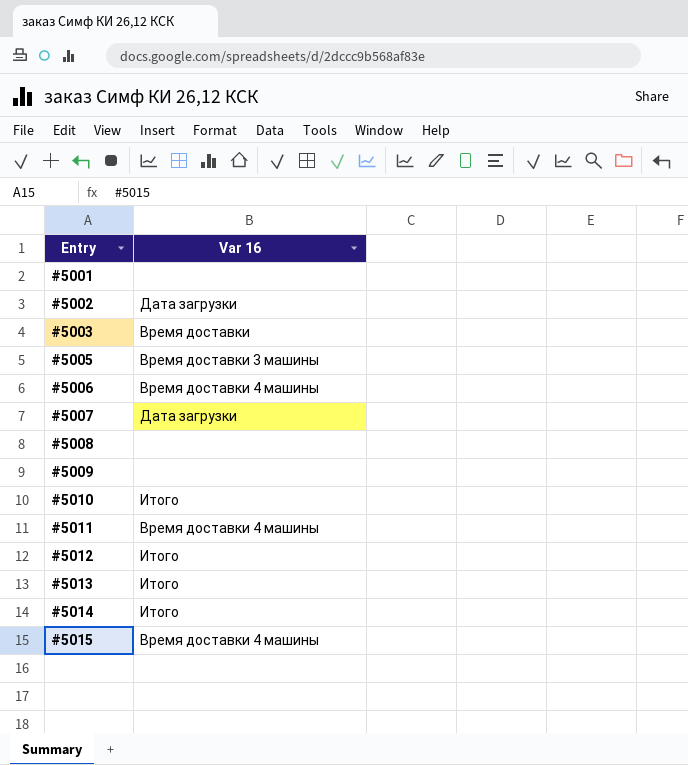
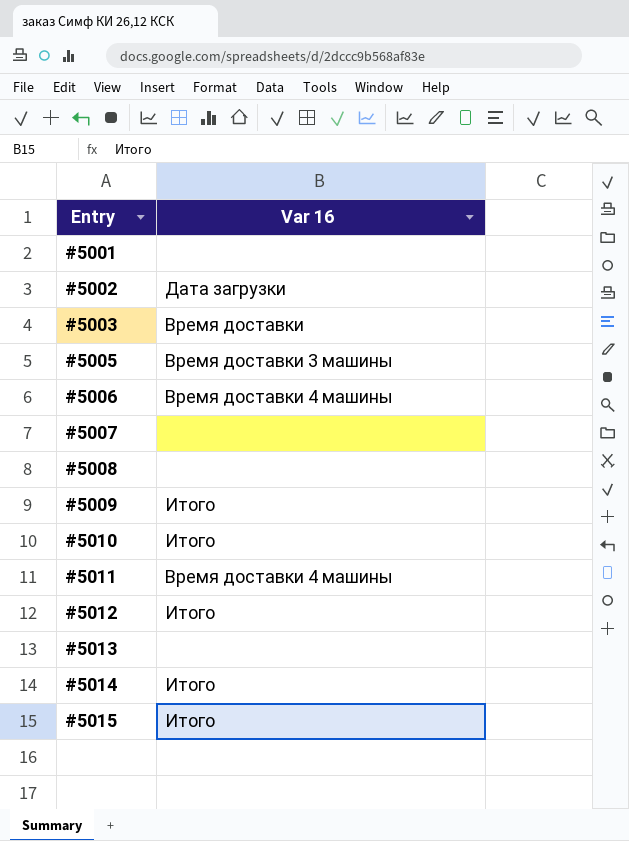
#5007 | Var 16: Дата загрузки -> none
#5009 | Var 16: none -> Итого
#5013 | Var 16: Итого -> none
#5015 | Var 16: Время доставки 4 машины -> Итого

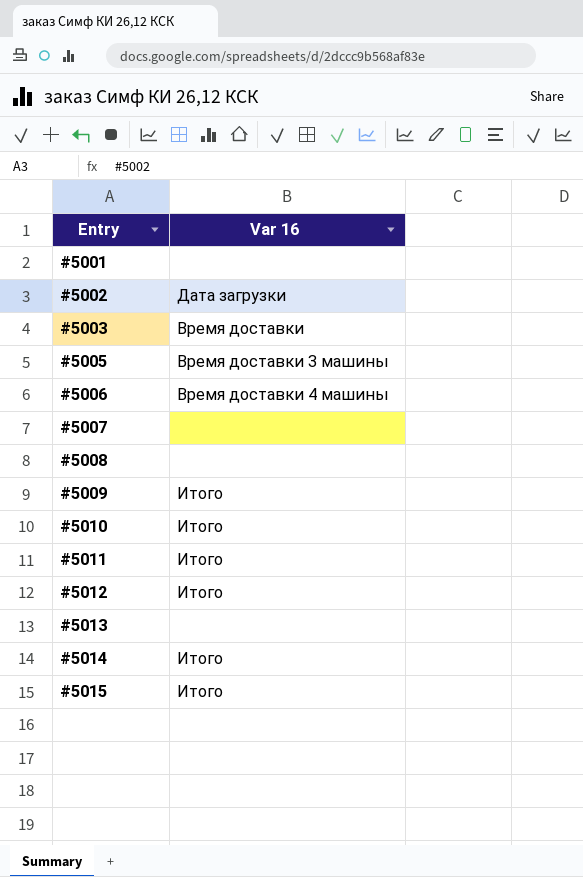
#5011 | Var 16: Время доставки 4 машины -> Итого

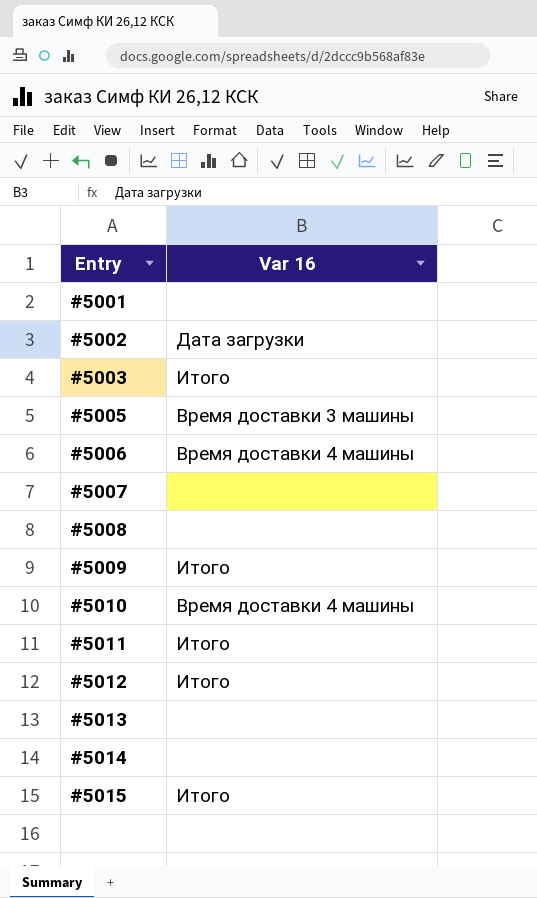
#5003 | Var 16: Время доставки -> Итого
#5010 | Var 16: Итого -> Время доставки 4 машины
#5014 | Var 16: Итого -> none

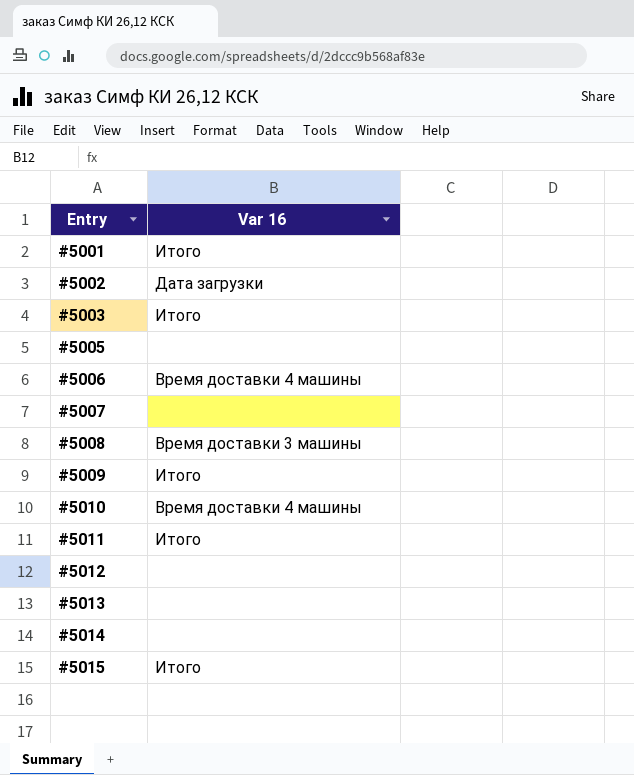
#5001 | Var 16: none -> Итого
#5005 | Var 16: Время доставки 3 машины -> none
#5008 | Var 16: none -> Время доставки 3 машины
#5012 | Var 16: Итого -> none

